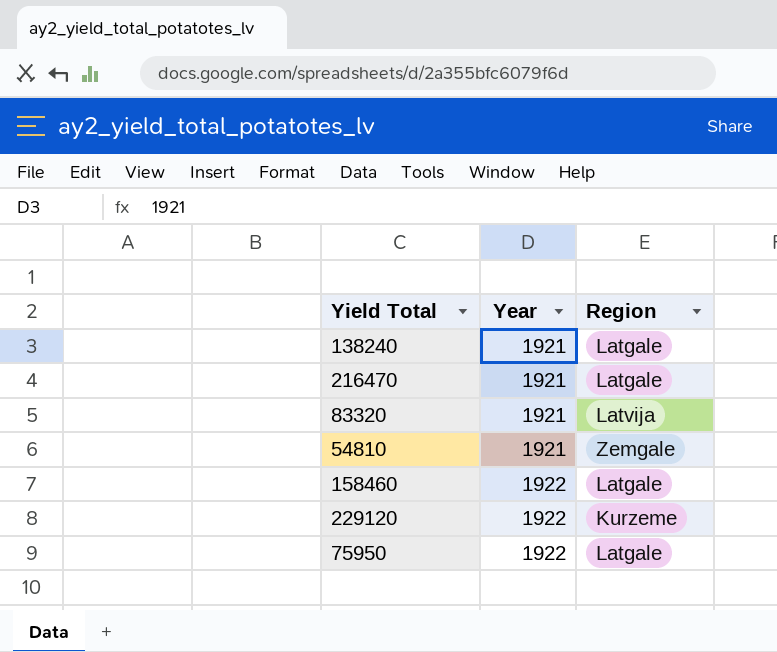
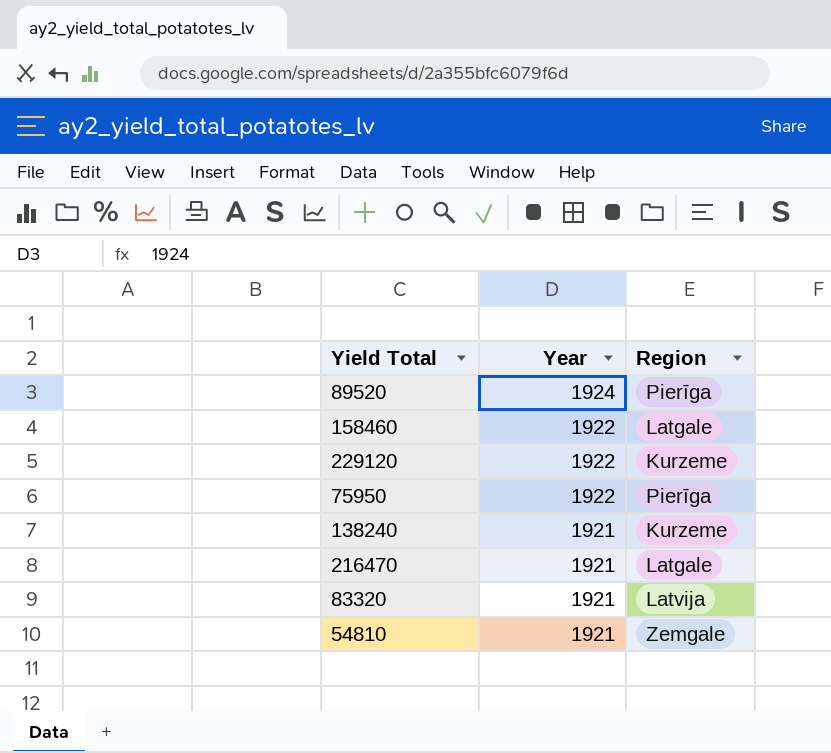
row order: Year ascending -> Year descending
row 89520: none -> 1924 | Pierīga
75950 | Region: Latgale -> Pierīga
138240 | Region: Latgale -> Kurzeme

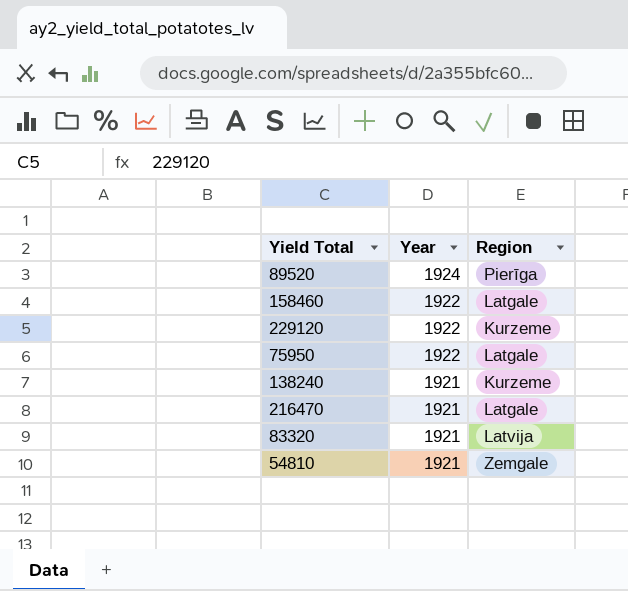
75950 | Region: Pierīga -> Latgale

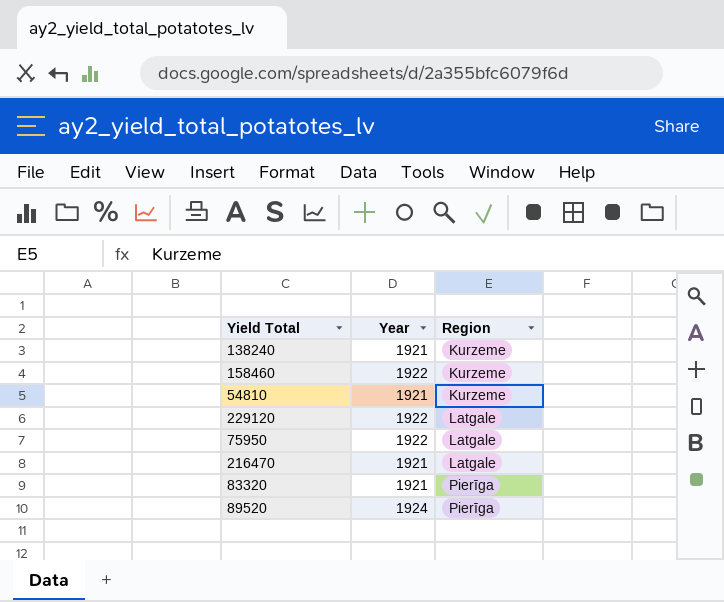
row order: Year descending -> Region ascending
158460 | Region: Latgale -> Kurzeme
54810 | Region: Zemgale -> Kurzeme
229120 | Region: Kurzeme -> Latgale
83320 | Region: Latvija -> Pierīga

